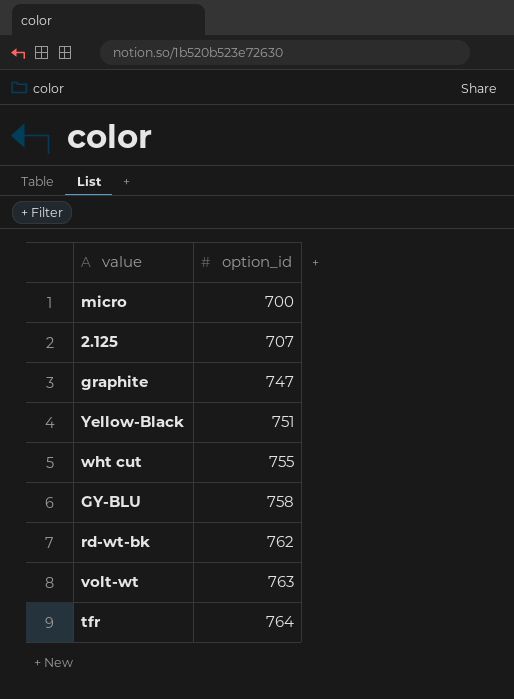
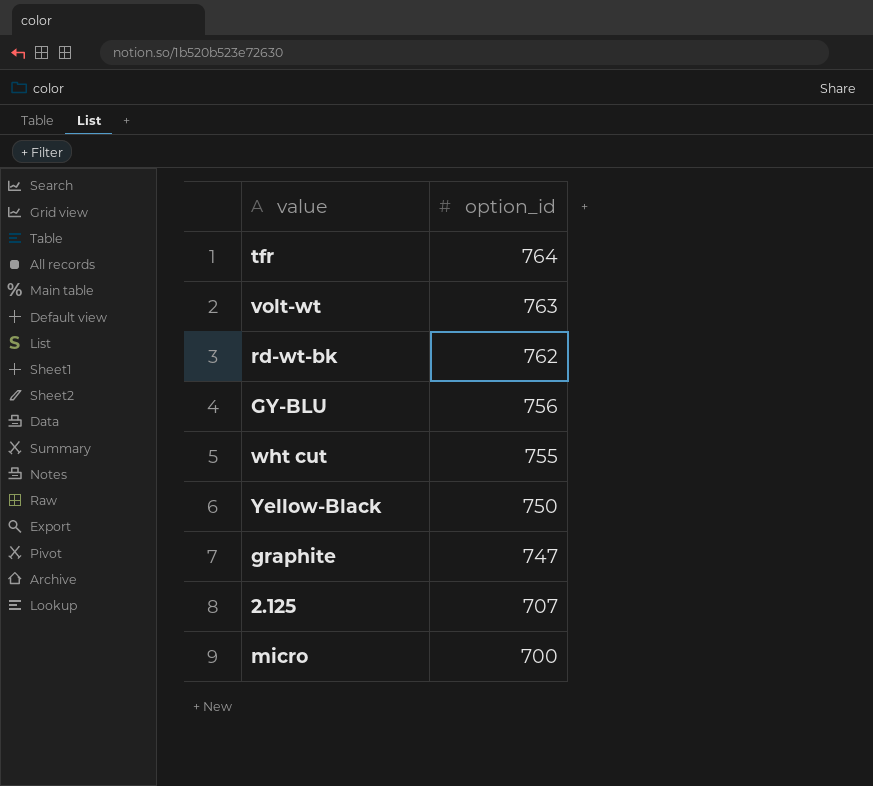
row order: option_id ascending -> option_id descending
GY-BLU | option_id: 758 -> 756
Yellow-Black | option_id: 751 -> 750

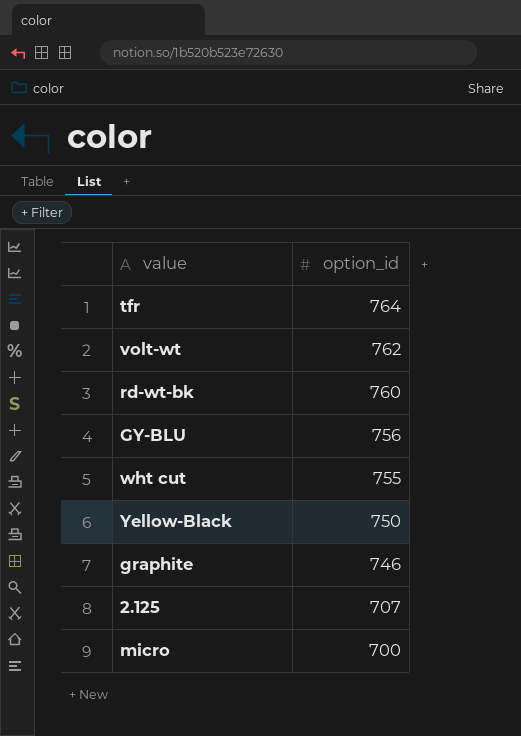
volt-wt | option_id: 763 -> 762
rd-wt-bk | option_id: 762 -> 760
graphite | option_id: 747 -> 746

